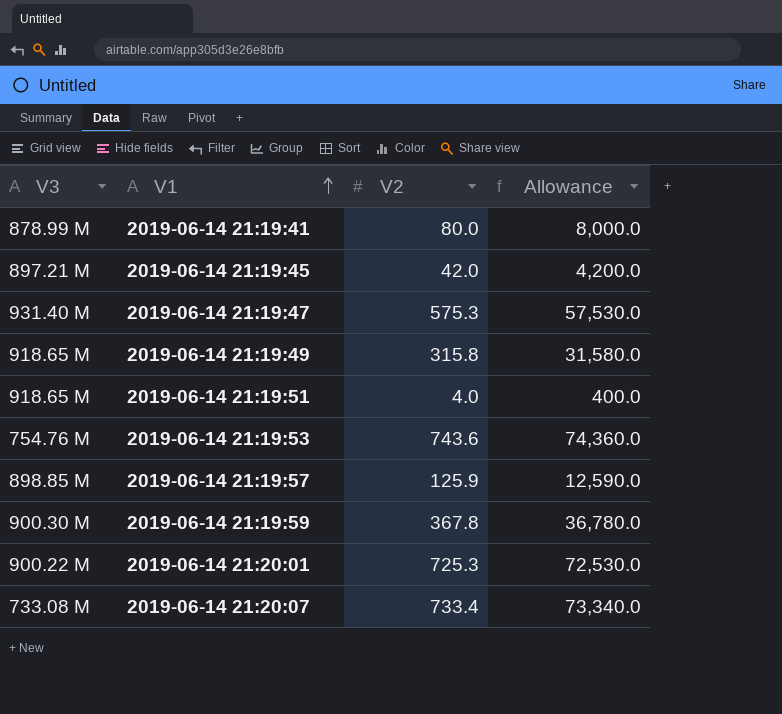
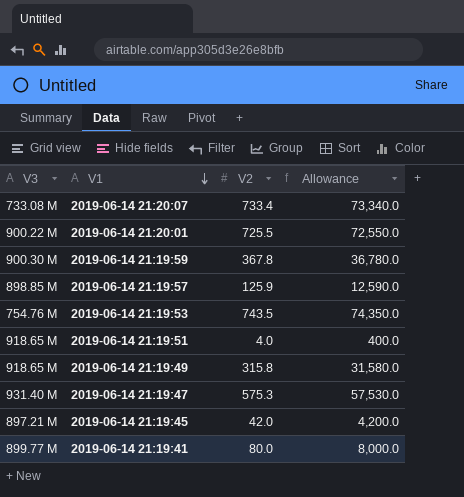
row order: V1 ascending -> V1 descending
2019-06-14 21:20:01 | V2: 725.3 -> 725.5
2019-06-14 21:20:01 | Allowance: 72,530.0 -> 72,550.0
2019-06-14 21:19:53 | V2: 743.6 -> 743.5
2019-06-14 21:19:53 | Allowance: 74,360.0 -> 74,350.0
2019-06-14 21:19:41 | V3: 878.99 M -> 899.77 M

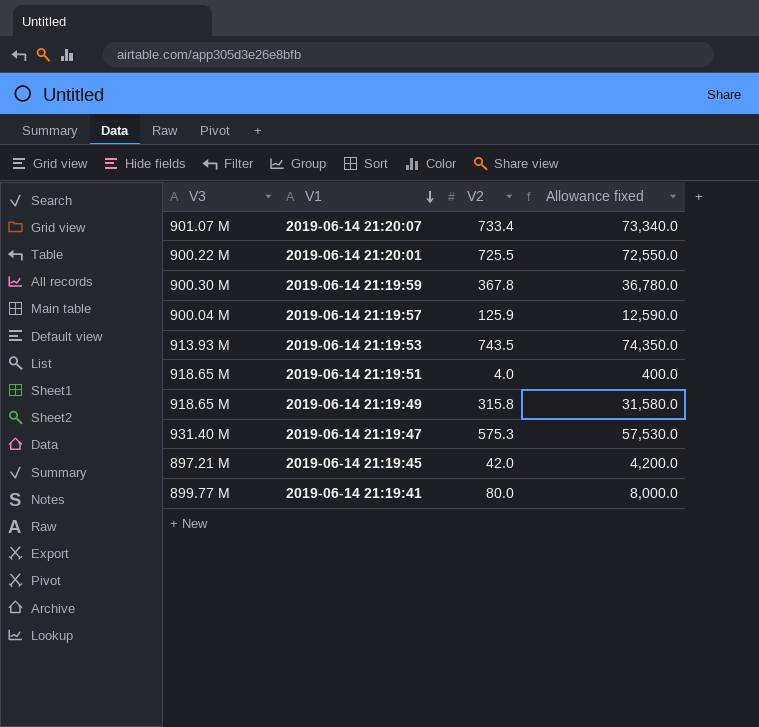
column name: Allowance -> Allowance fixed
2019-06-14 21:20:07 | V3: 733.08 M -> 901.07 M
2019-06-14 21:19:57 | V3: 898.85 M -> 900.04 M
2019-06-14 21:19:53 | V3: 754.76 M -> 913.93 M

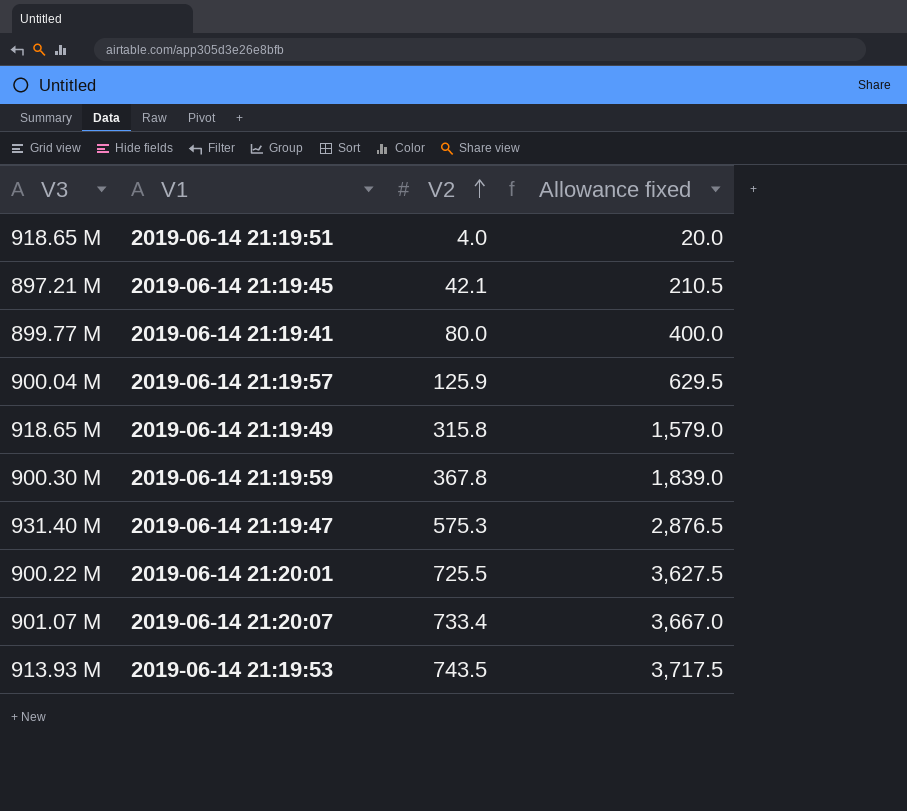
row order: V1 descending -> V2 ascending
column Allowance fixed | formula: [V2] * 100 -> [V2] * 5
2019-06-14 21:19:45 | V2: 42.0 -> 42.1

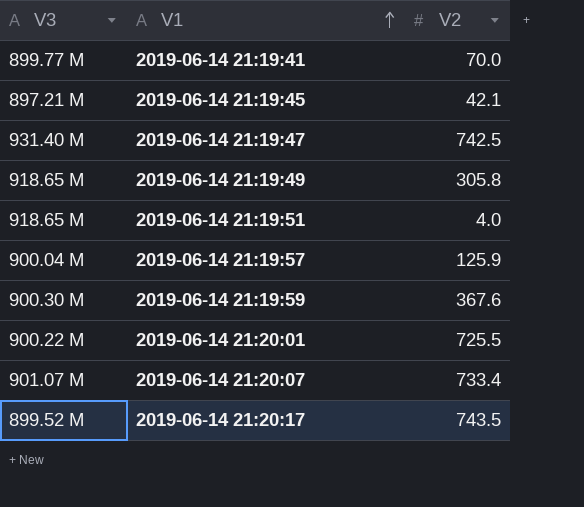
row order: V2 ascending -> V1 ascending
column Allowance fixed | formula: [V2] * 5 -> none
row 2019-06-14 21:19:53: 913.93 M | 743.5 | 3,717.5 -> none
2019-06-14 21:19:41 | V2: 80.0 -> 70.0
2019-06-14 21:19:47 | V2: 575.3 -> 742.5
2019-06-14 21:19:49 | V2: 315.8 -> 305.8
2019-06-14 21:19:59 | V2: 367.8 -> 367.6
row 2019-06-14 21:20:17: none -> 899.52 M | 743.5

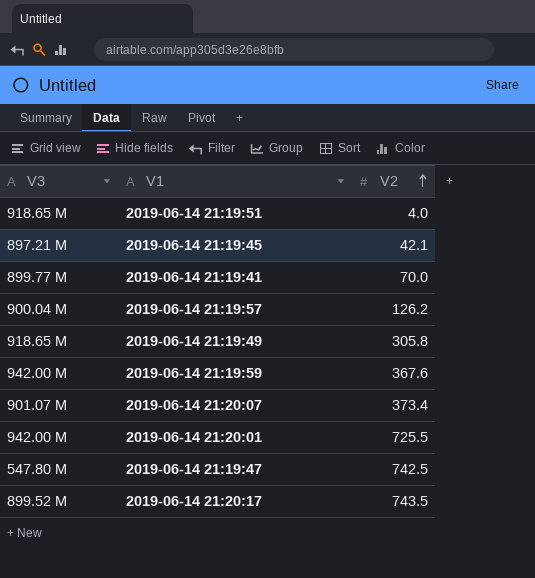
row order: V1 ascending -> V2 ascending
2019-06-14 21:19:57 | V2: 125.9 -> 126.2
2019-06-14 21:19:59 | V3: 900.30 M -> 942.00 M
2019-06-14 21:20:07 | V2: 733.4 -> 373.4
2019-06-14 21:20:01 | V3: 900.22 M -> 942.00 M
2019-06-14 21:19:47 | V3: 931.40 M -> 547.80 M

